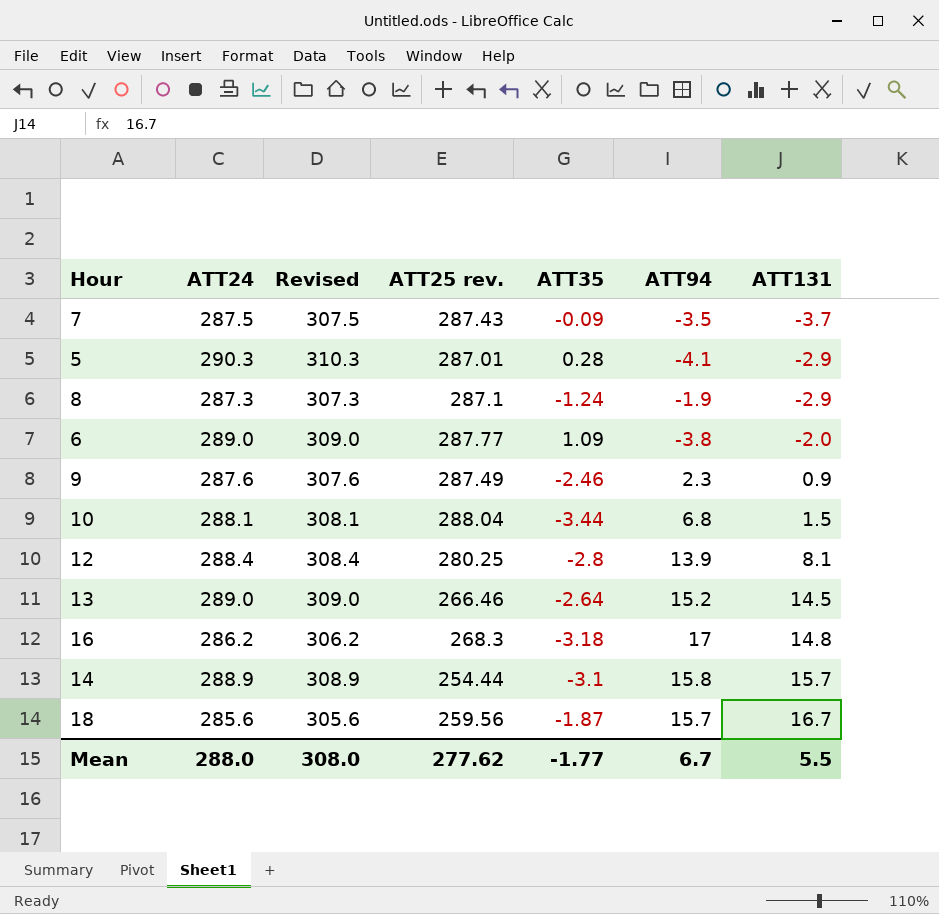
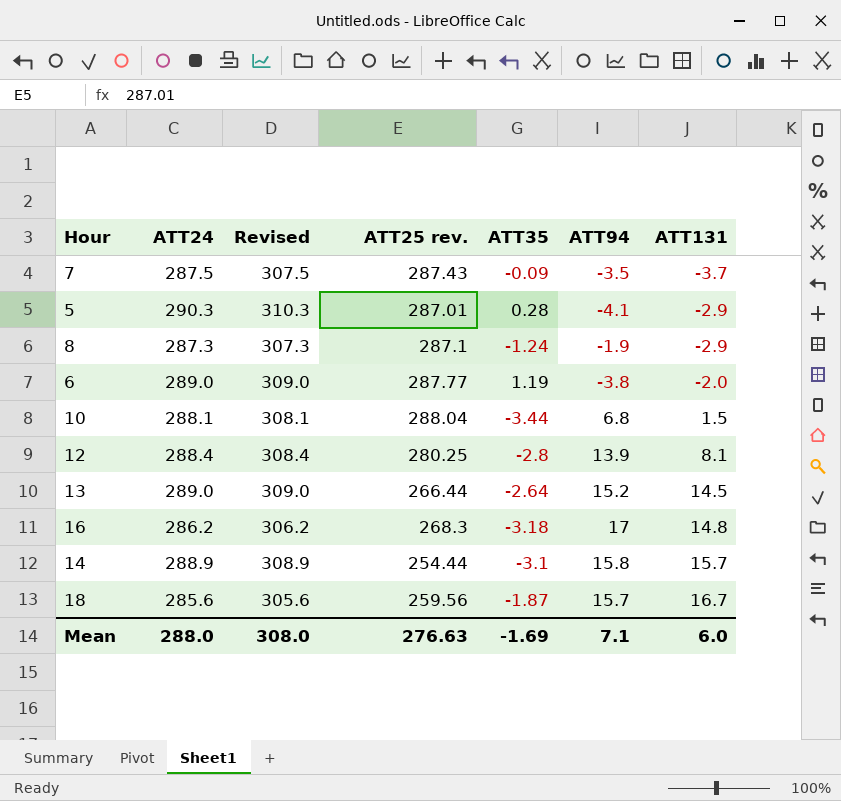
row 9: 287.6 | 307.6 | 287.49 | -2.46 | 2.3 | 0.9 -> none
6 | ATT35: 1.09 -> 1.19
13 | ATT25 rev.: 266.46 -> 266.44
Mean | ATT25 rev.: 277.62 -> 276.63
Mean | ATT35: -1.77 -> -1.69
Mean | ATT94: 6.7 -> 7.1
Mean | ATT131: 5.5 -> 6.0

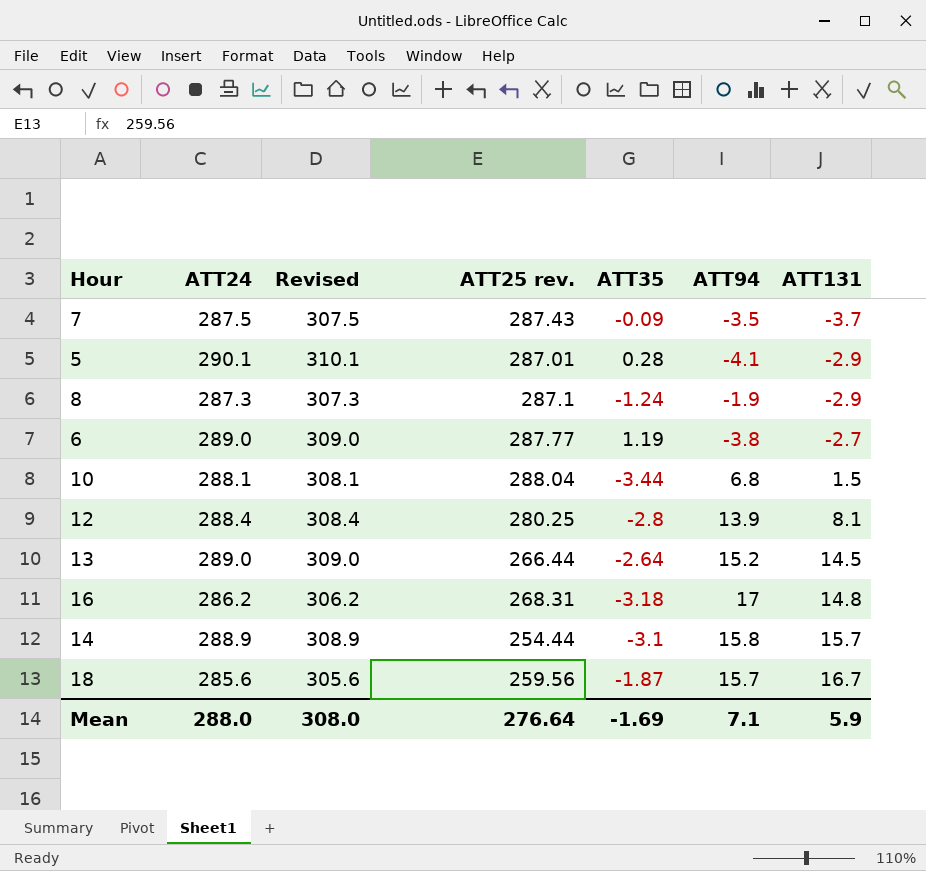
5 | ATT24: 290.3 -> 290.1
5 | Revised: 310.3 -> 310.1
6 | ATT131: -2.0 -> -2.7
16 | ATT25 rev.: 268.3 -> 268.31
Mean | ATT25 rev.: 276.63 -> 276.64
Mean | ATT131: 6.0 -> 5.9

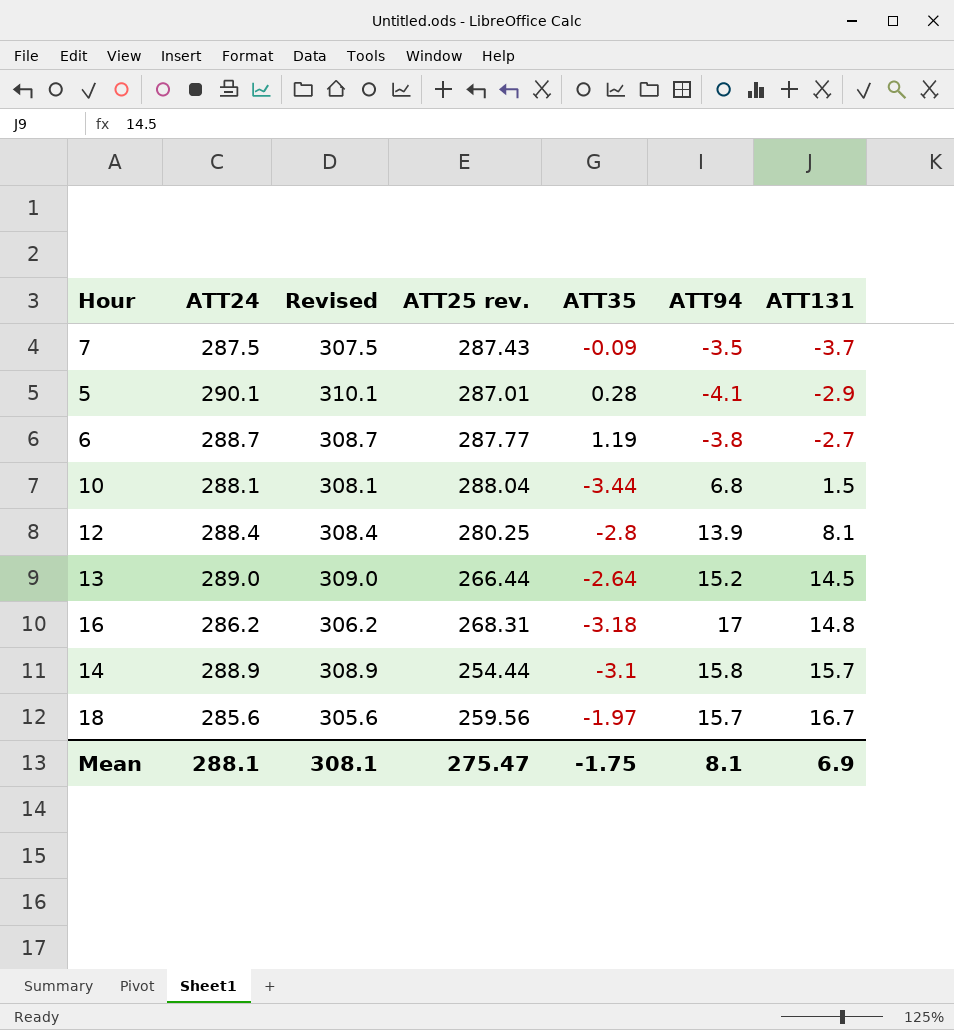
row 8: 287.3 | 307.3 | 287.1 | -1.24 | -1.9 | -2.9 -> none
6 | ATT24: 289.0 -> 288.7
6 | Revised: 309.0 -> 308.7
18 | ATT35: -1.87 -> -1.97
Mean | ATT24: 288.0 -> 288.1
Mean | Revised: 308.0 -> 308.1
Mean | ATT25 rev.: 276.64 -> 275.47
Mean | ATT35: -1.69 -> -1.75
Mean | ATT94: 7.1 -> 8.1
Mean | ATT131: 5.9 -> 6.9

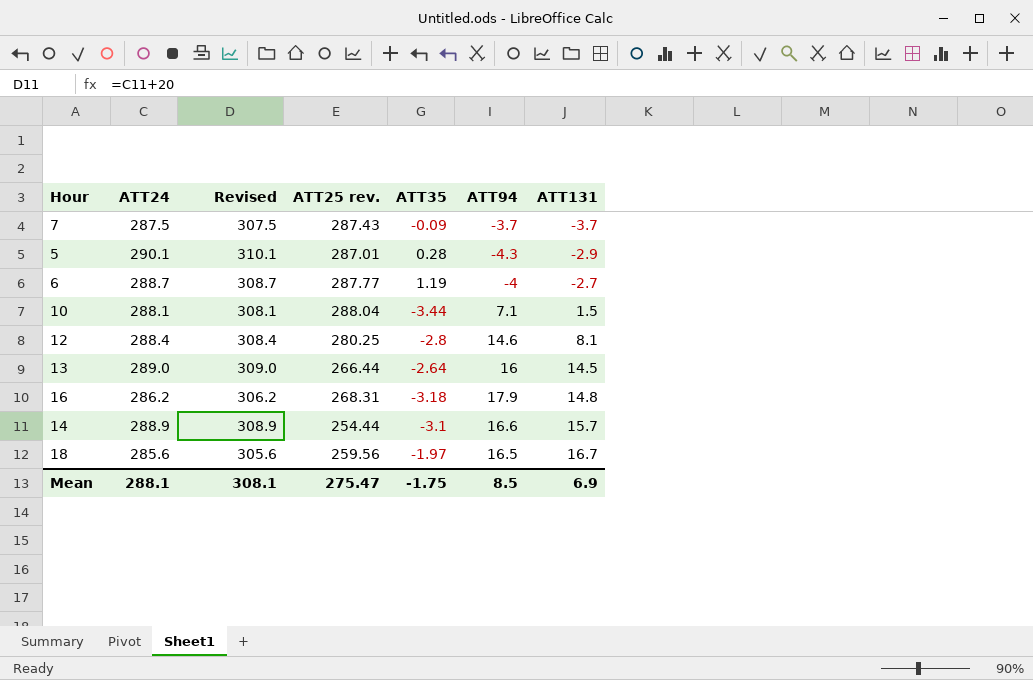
7 | ATT94: -3.5 -> -3.7
5 | ATT94: -4.1 -> -4.3
6 | ATT94: -3.8 -> -4
10 | ATT94: 6.8 -> 7.1
12 | ATT94: 13.9 -> 14.6
13 | ATT94: 15.2 -> 16
16 | ATT94: 17 -> 17.9
14 | ATT94: 15.8 -> 16.6
18 | ATT94: 15.7 -> 16.5
Mean | ATT94: 8.1 -> 8.5

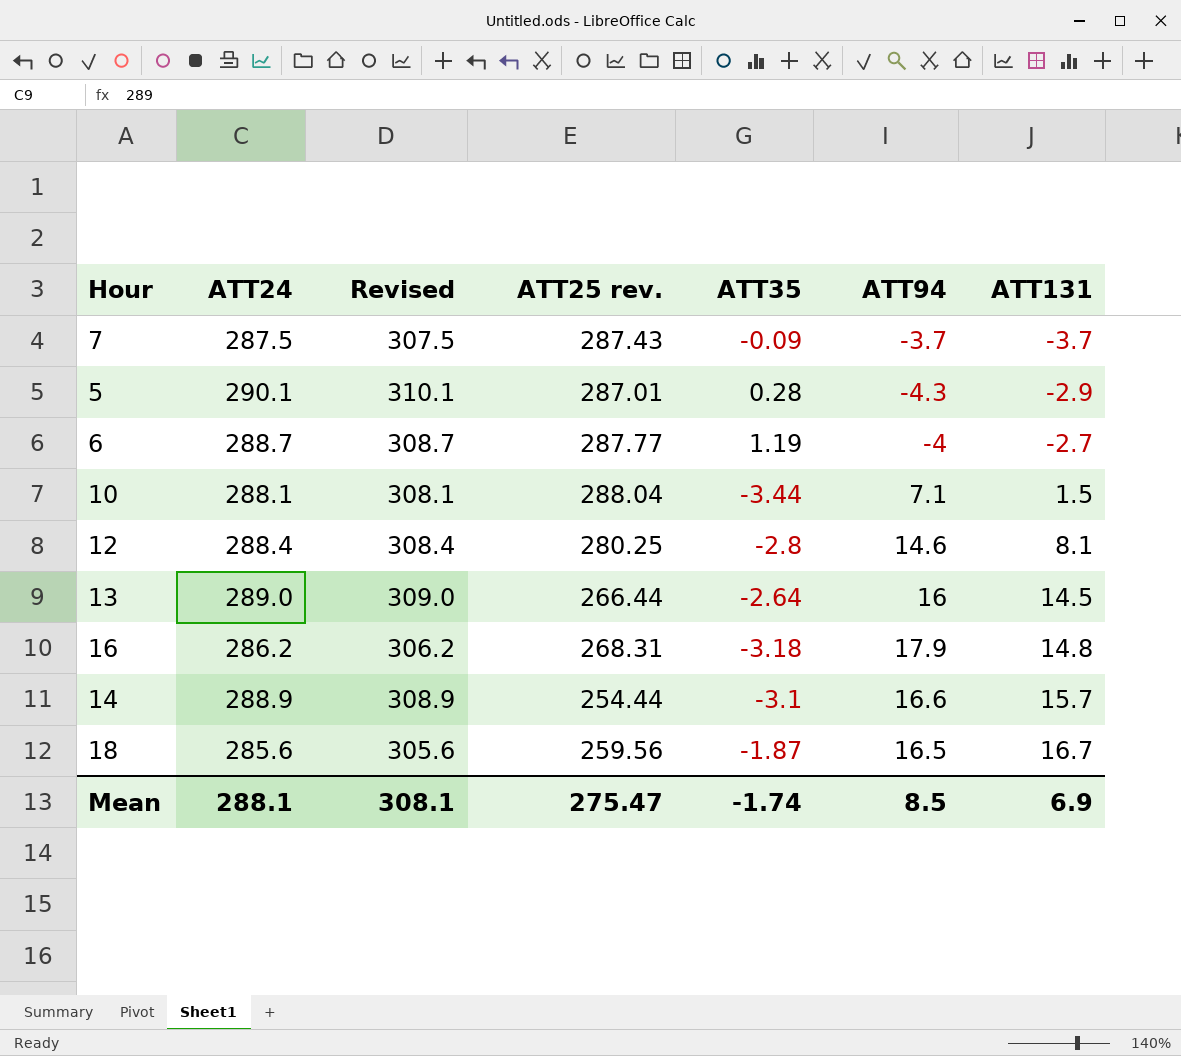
18 | ATT35: -1.97 -> -1.87
Mean | ATT35: -1.75 -> -1.74

